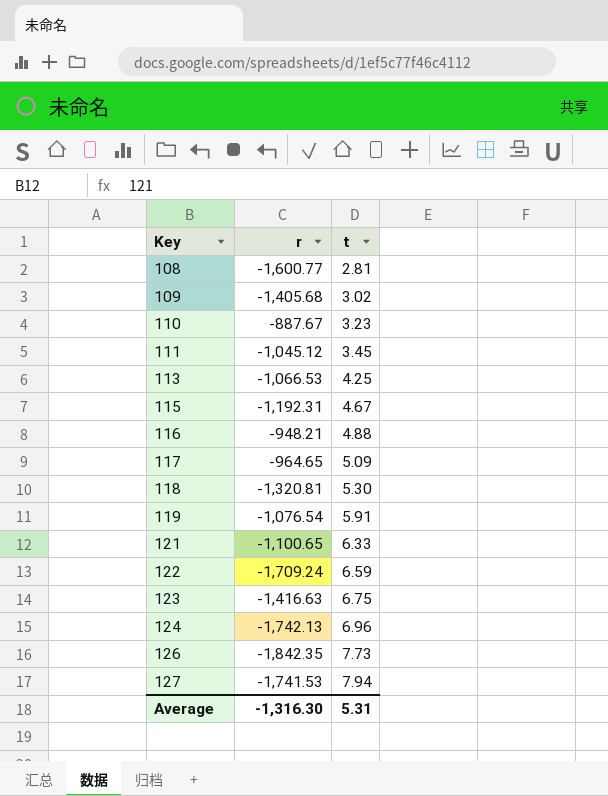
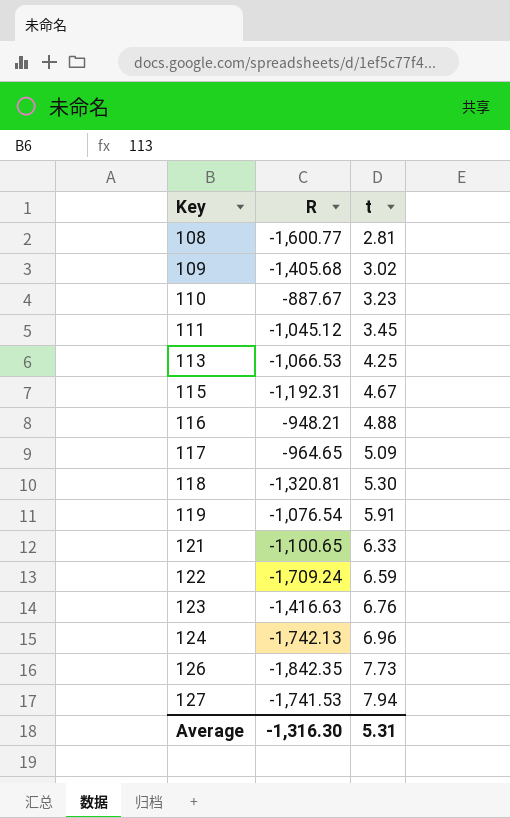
column name: r -> R
123 | t: 6.75 -> 6.76

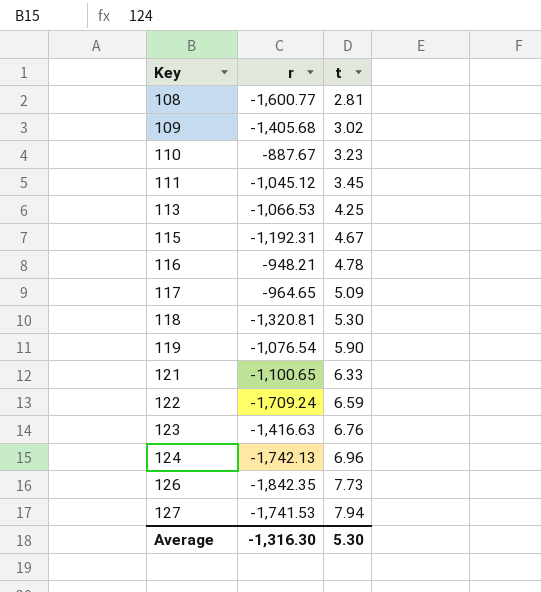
column name: R -> r
116 | t: 4.88 -> 4.78
119 | t: 5.91 -> 5.90
Average | t: 5.31 -> 5.30

